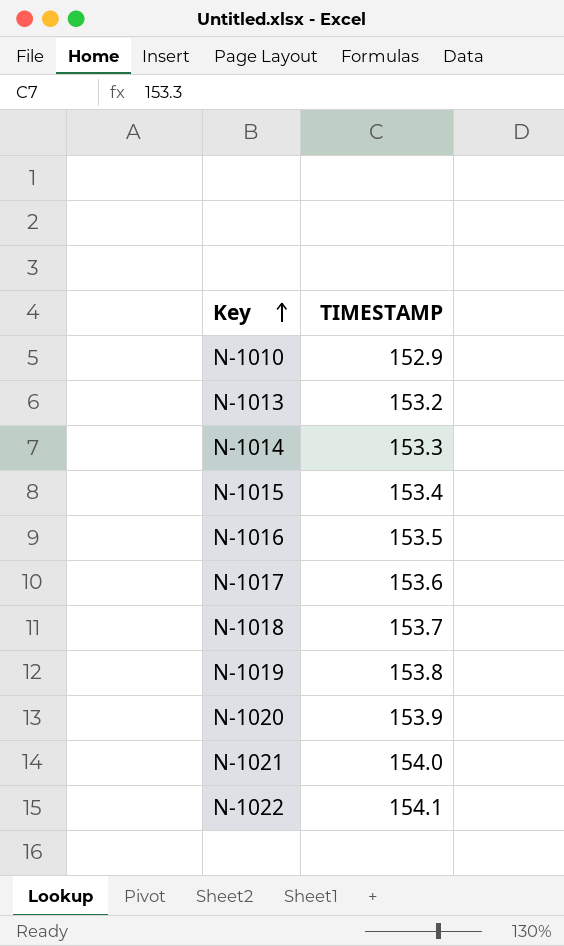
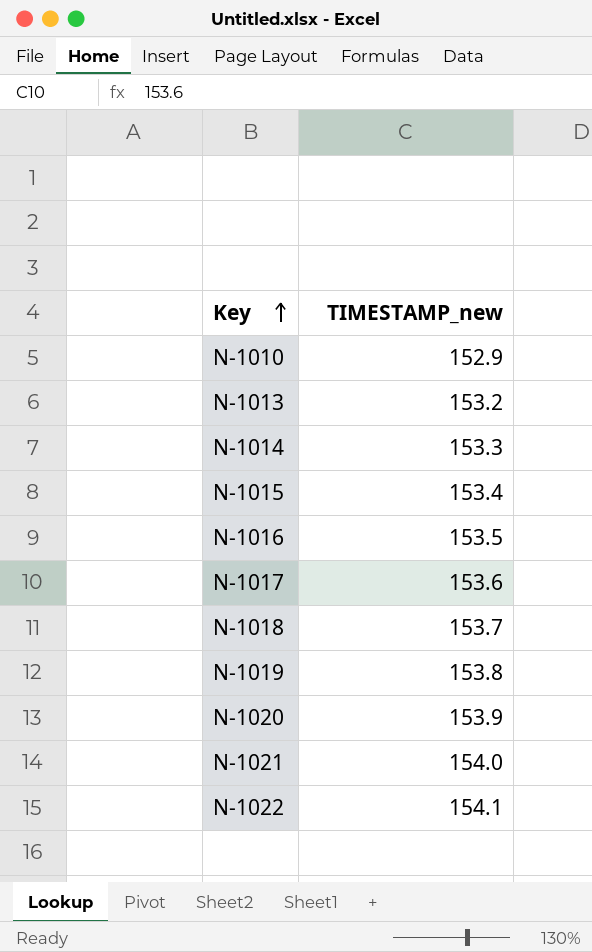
column name: TIMESTAMP -> TIMESTAMP_new

